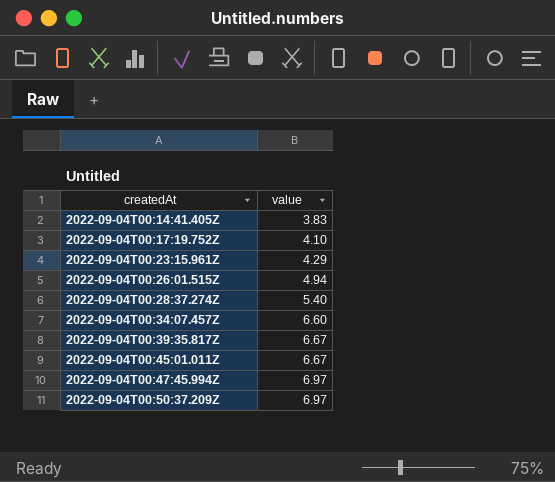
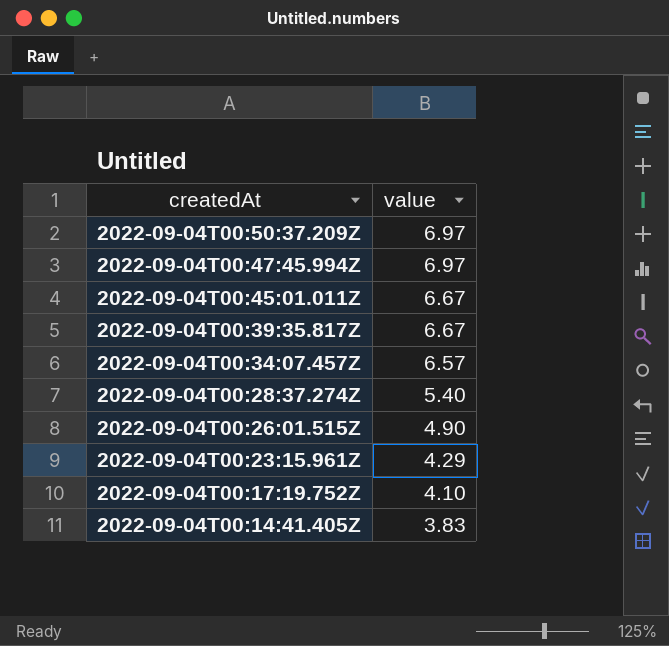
row order: createdAt ascending -> createdAt descending
2022-09-04T00:34:07.457Z | value: 6.60 -> 6.57
2022-09-04T00:26:01.515Z | value: 4.94 -> 4.90

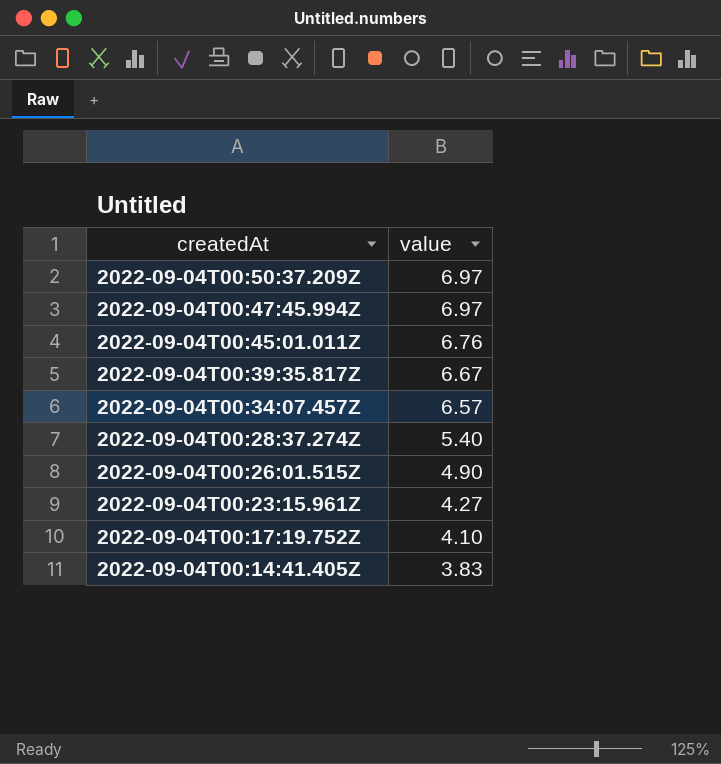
2022-09-04T00:45:01.011Z | value: 6.67 -> 6.76
2022-09-04T00:23:15.961Z | value: 4.29 -> 4.27

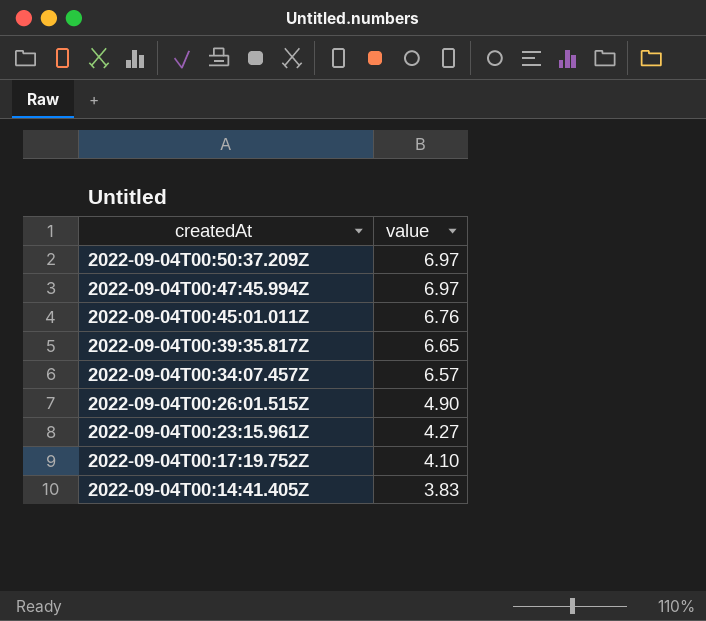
row 2022-09-04T00:28:37.274Z: 5.40 -> none
2022-09-04T00:39:35.817Z | value: 6.67 -> 6.65

